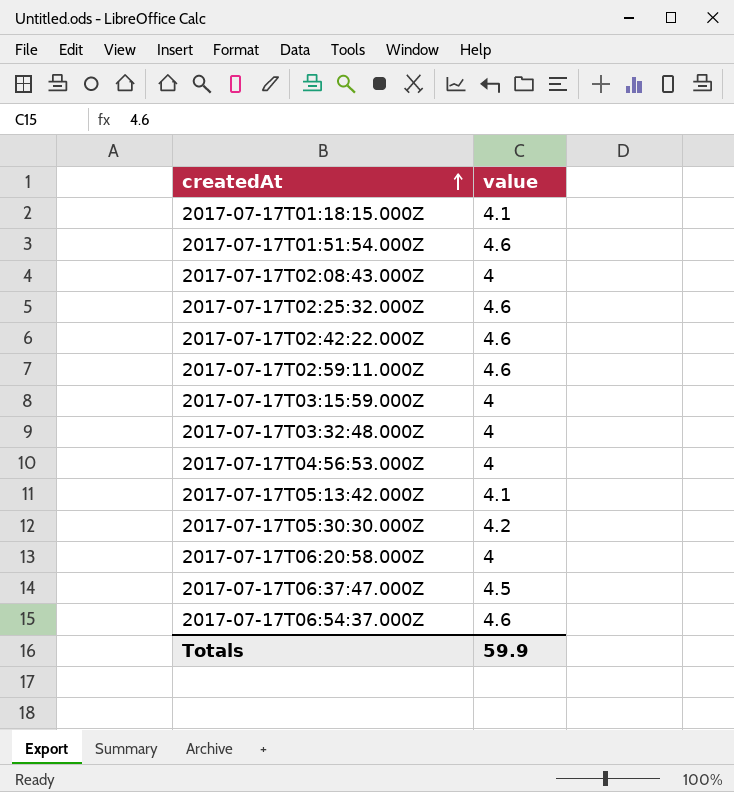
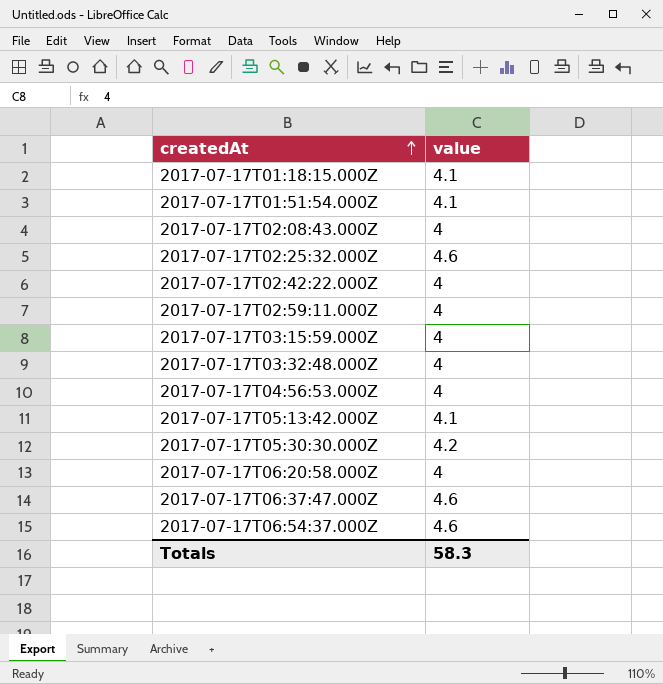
2017-07-17T01:51:54.000Z | value: 4.6 -> 4.1
2017-07-17T02:42:22.000Z | value: 4.6 -> 4
2017-07-17T02:59:11.000Z | value: 4.6 -> 4
2017-07-17T06:37:47.000Z | value: 4.5 -> 4.6
Totals | value: 59.9 -> 58.3

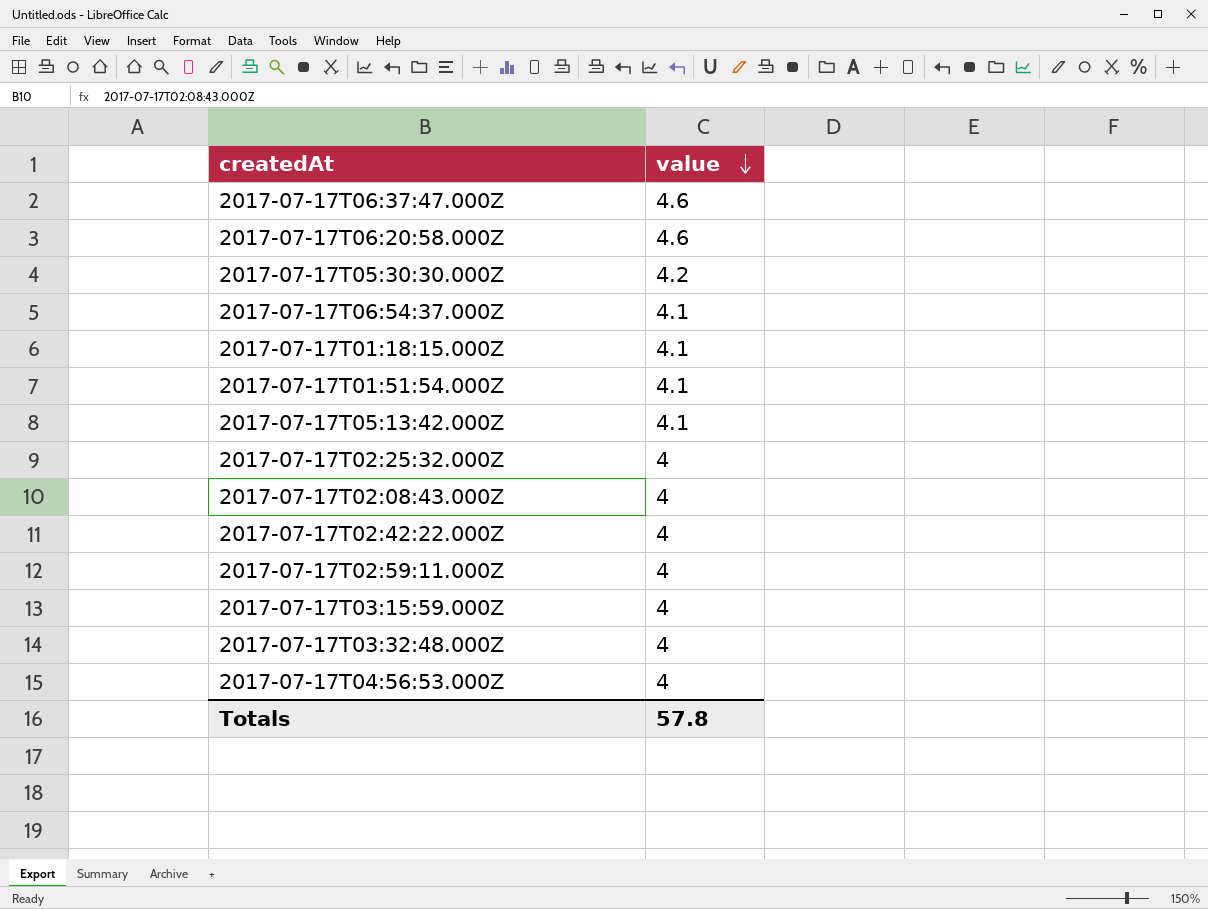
row order: createdAt ascending -> value descending
2017-07-17T06:20:58.000Z | value: 4 -> 4.6
2017-07-17T06:54:37.000Z | value: 4.6 -> 4.1
2017-07-17T02:25:32.000Z | value: 4.6 -> 4
Totals | value: 58.3 -> 57.8

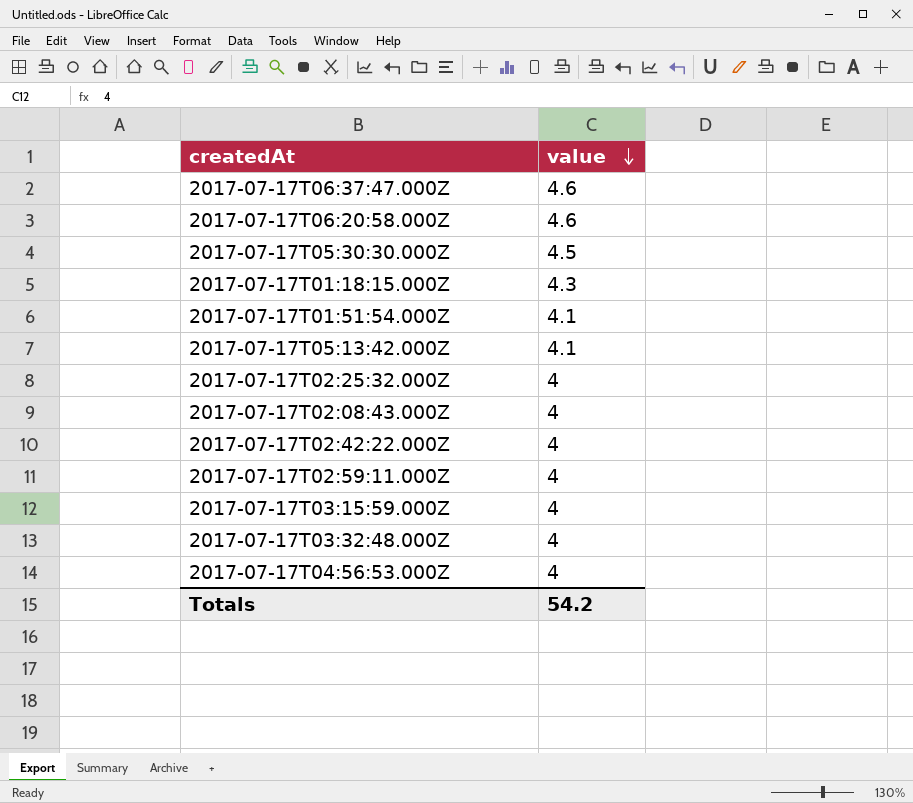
row 2017-07-17T06:54:37.000Z: 4.1 -> none
2017-07-17T05:30:30.000Z | value: 4.2 -> 4.5
2017-07-17T01:18:15.000Z | value: 4.1 -> 4.3
Totals | value: 57.8 -> 54.2

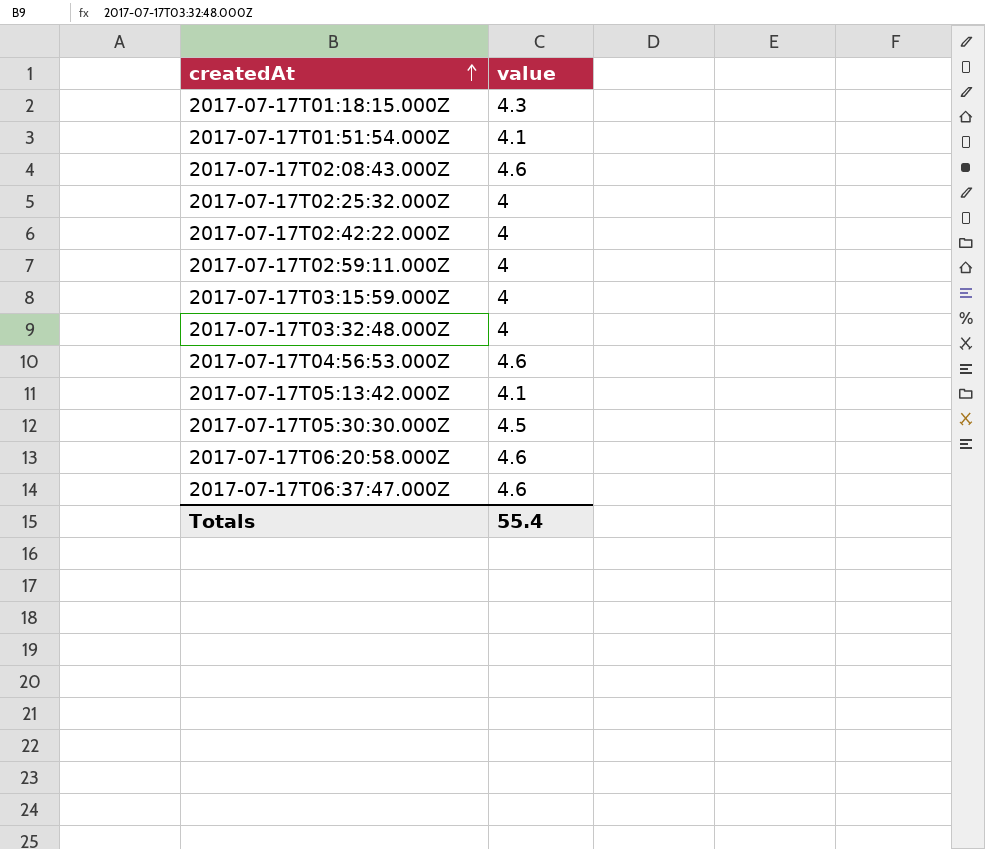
row order: value descending -> createdAt ascending
2017-07-17T02:08:43.000Z | value: 4 -> 4.6
2017-07-17T04:56:53.000Z | value: 4 -> 4.6
Totals | value: 54.2 -> 55.4

